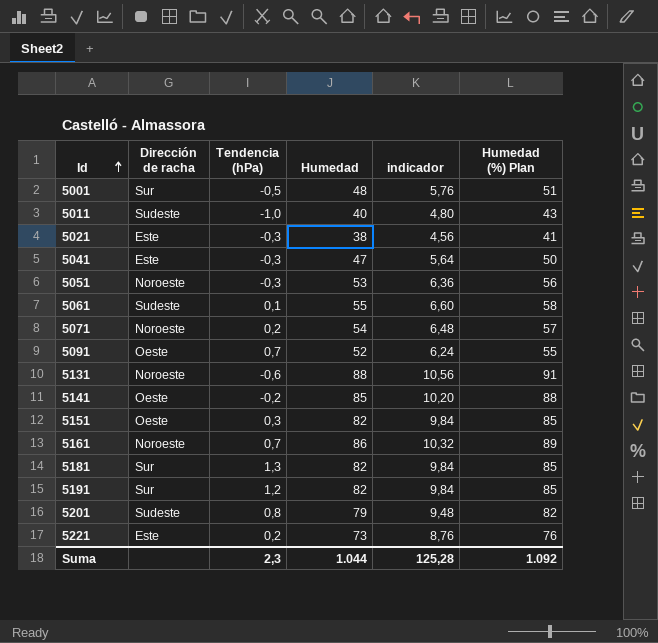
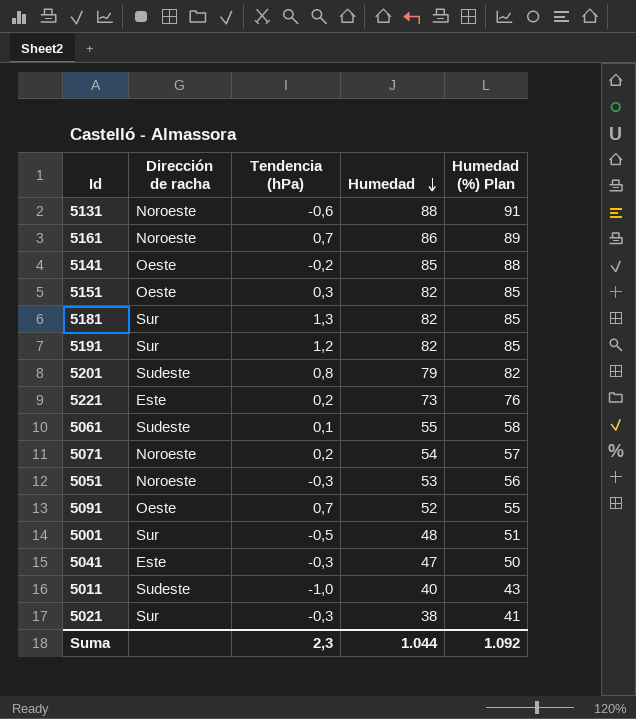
row order: Id ascending -> Humedad descending
column indicador | formula: [Humedad] * 0,12 -> none
5021 | Dirección de racha: Este -> Sur

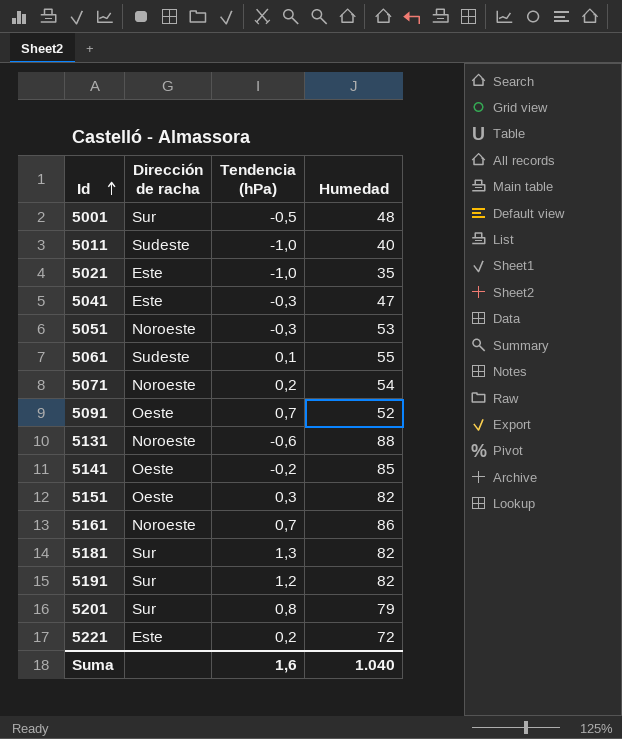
row order: Humedad descending -> Id ascending
column Humedad (%) Plan | formula: [Humedad] + 3 -> none
5021 | Dirección de racha: Sur -> Este
5021 | Tendencia (hPa): -0,3 -> -1,0
5021 | Humedad: 38 -> 35
5201 | Dirección de racha: Sudeste -> Sur
5221 | Humedad: 73 -> 72
Suma | Tendencia (hPa): 2,3 -> 1,6
Suma | Humedad: 1.044 -> 1.040

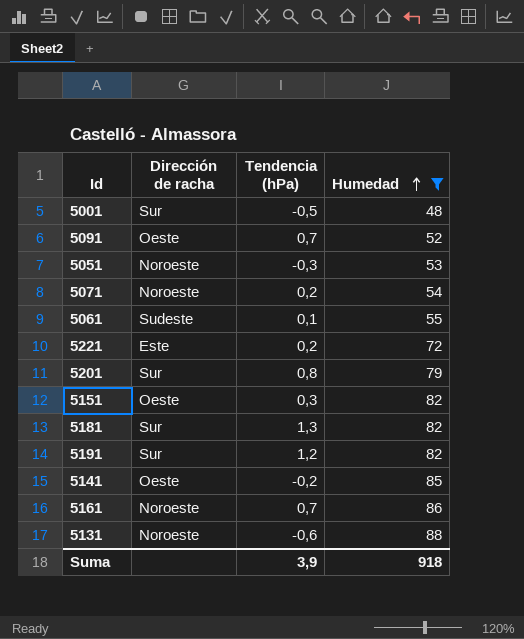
filter: none -> Humedad >= 48
row order: Id ascending -> Humedad ascending
Suma | Tendencia (hPa): 1,6 -> 3,9
Suma | Humedad: 1.040 -> 918

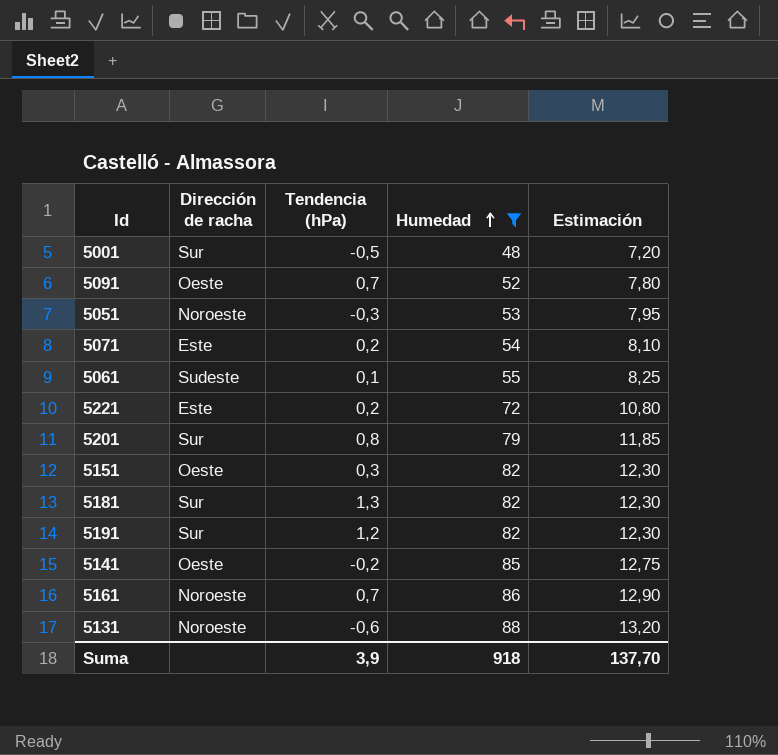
column Estimación | formula: none -> [Humedad] * 0,15
5071 | Dirección de racha: Noroeste -> Este

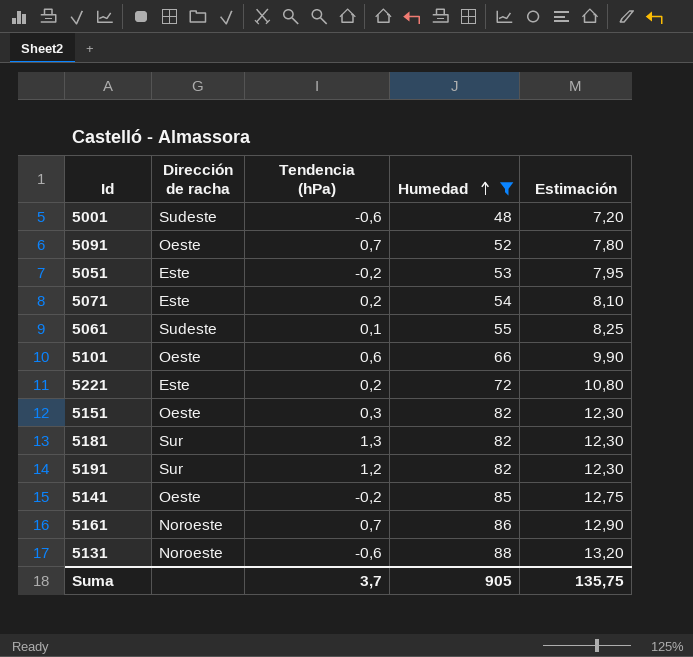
row 5201: Sur | 0,8 | 79 | 11,85 -> none
5001 | Dirección de racha: Sur -> Sudeste
5001 | Tendencia (hPa): -0,5 -> -0,6
5051 | Dirección de racha: Noroeste -> Este
5051 | Tendencia (hPa): -0,3 -> -0,2
row 5101: none -> Oeste | 0,6 | 66 | 9,90
Suma | Tendencia (hPa): 3,9 -> 3,7
Suma | Humedad: 918 -> 905
Suma | Estimación: 137,70 -> 135,75

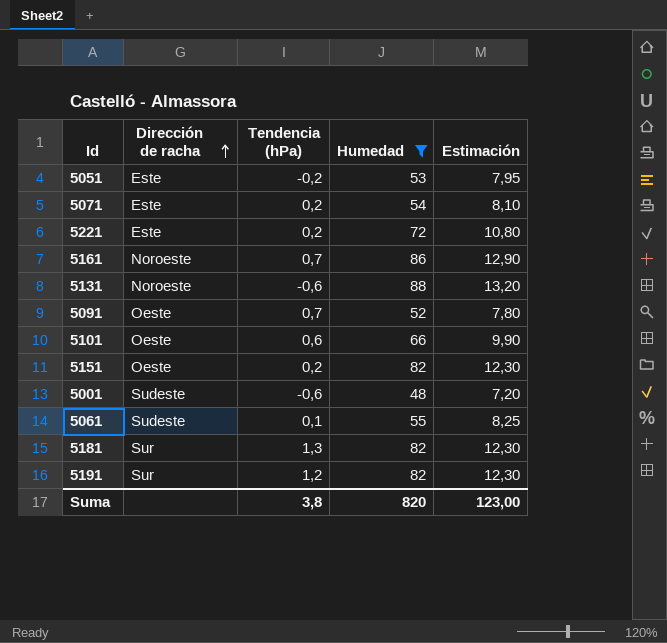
row order: Humedad ascending -> Dirección de racha ascending
row 5141: Oeste | -0,2 | 85 | 12,75 -> none
5151 | Tendencia (hPa): 0,3 -> 0,2
Suma | Tendencia (hPa): 3,7 -> 3,8
Suma | Humedad: 905 -> 820
Suma | Estimación: 135,75 -> 123,00

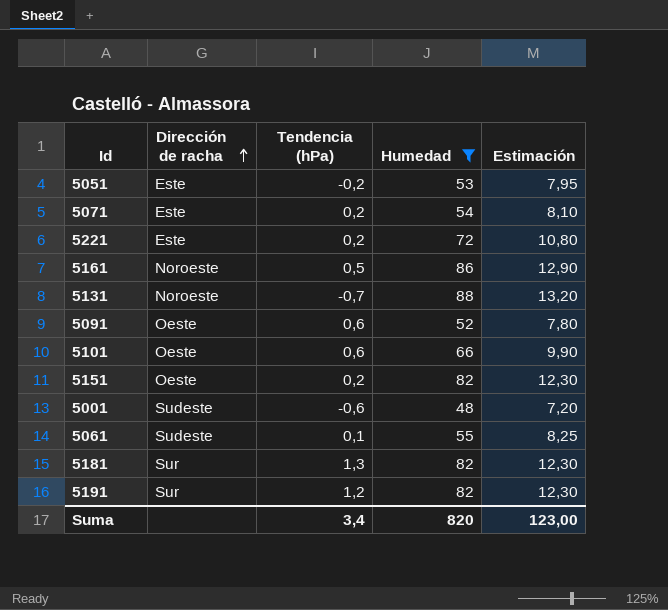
5161 | Tendencia (hPa): 0,7 -> 0,5
5131 | Tendencia (hPa): -0,6 -> -0,7
5091 | Tendencia (hPa): 0,7 -> 0,6
Suma | Tendencia (hPa): 3,8 -> 3,4

